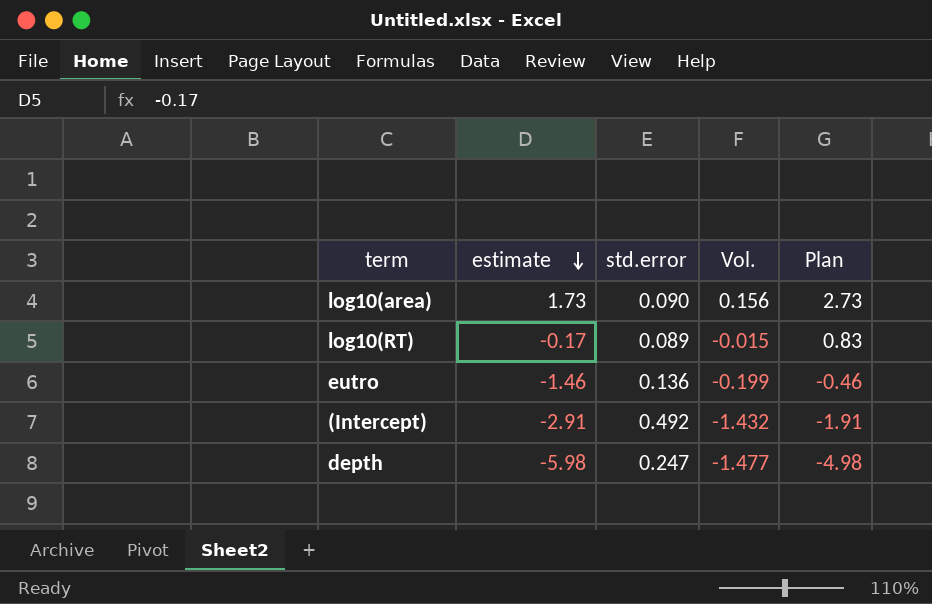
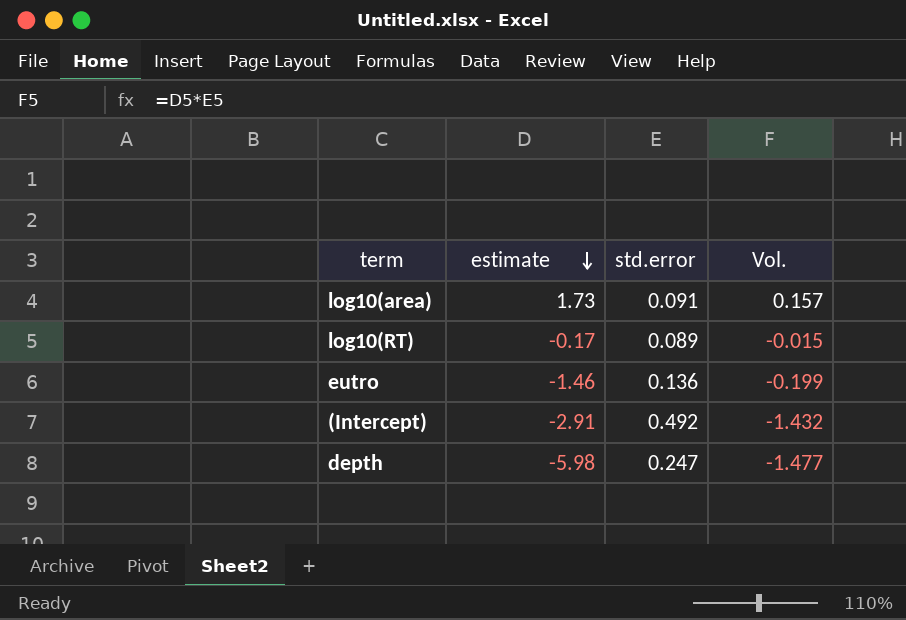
column Plan | formula: [estimate] + 1 -> none
log10(area) | std.error: 0.090 -> 0.091
log10(area) | Vol.: 0.156 -> 0.157

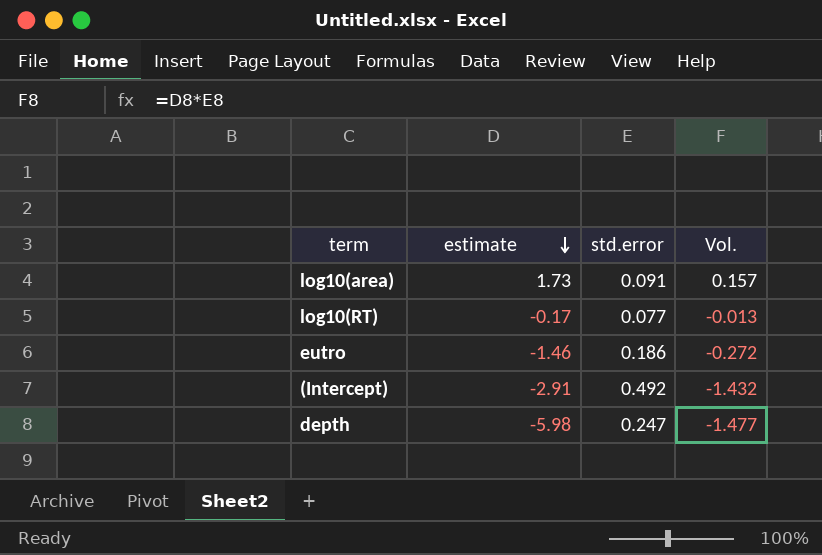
log10(RT) | std.error: 0.089 -> 0.077
log10(RT) | Vol.: -0.015 -> -0.013
eutro | std.error: 0.136 -> 0.186
eutro | Vol.: -0.199 -> -0.272

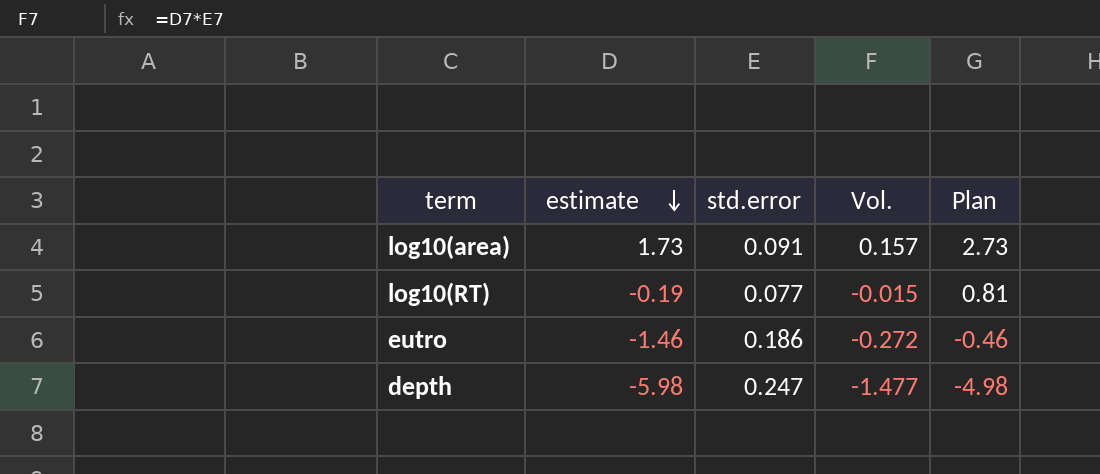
column Plan | formula: none -> [estimate] + 1
row (Intercept): -2.91 | 0.492 | -1.432 -> none
log10(RT) | estimate: -0.17 -> -0.19
log10(RT) | Vol.: -0.013 -> -0.015

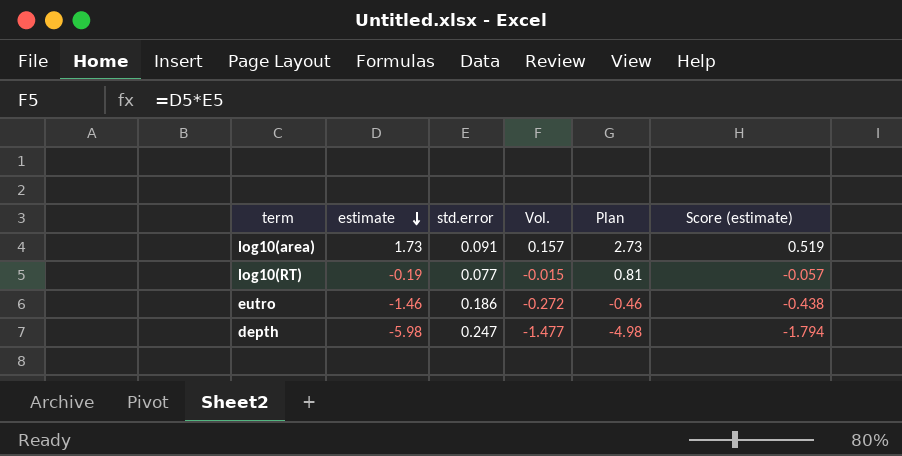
column Score (estimate) | formula: none -> [estimate] * 0.3

